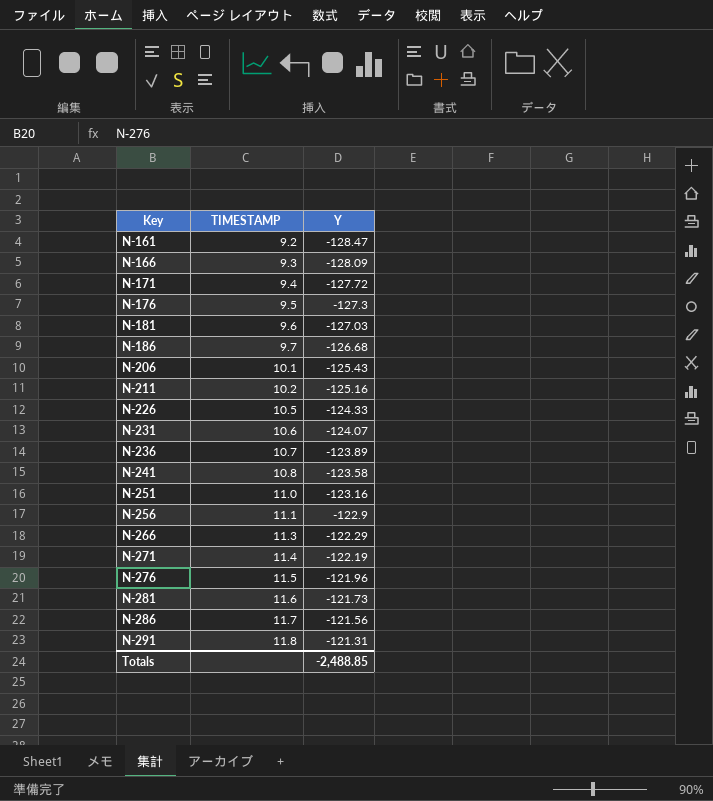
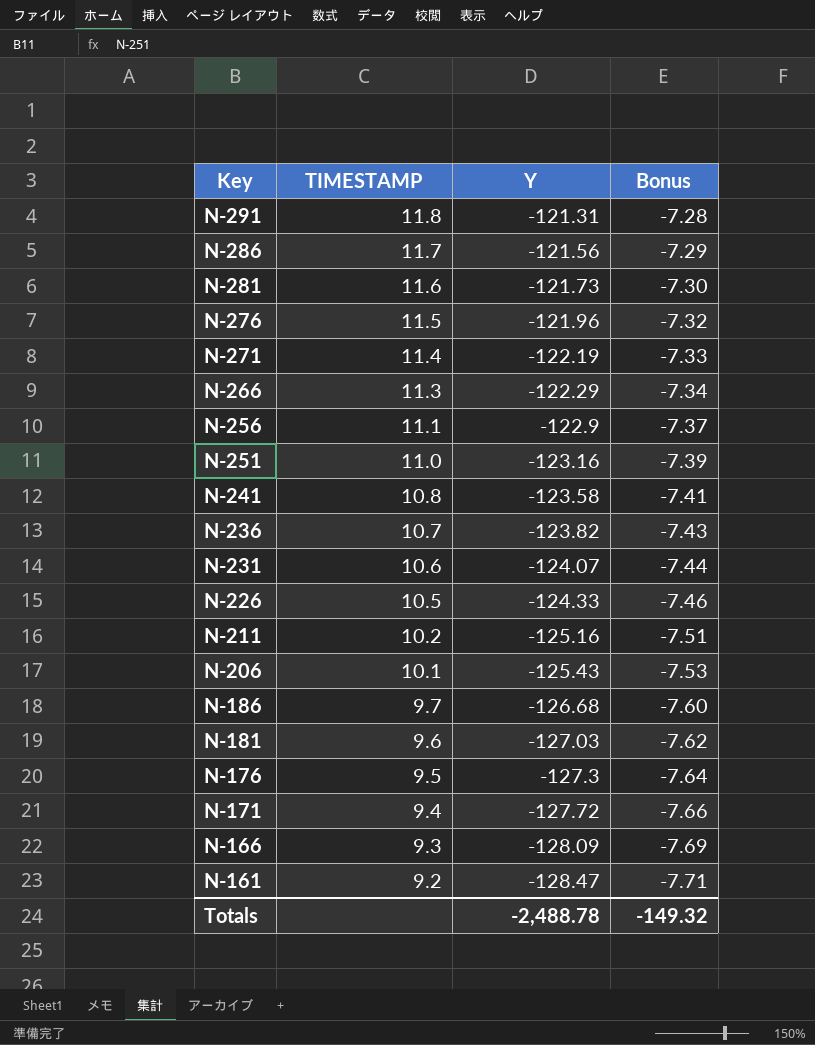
row order: Key ascending -> Key descending
column Bonus | formula: none -> [Y] * 0.06
N-236 | Y: -123.89 -> -123.82
Totals | Y: -2,488.85 -> -2,488.78

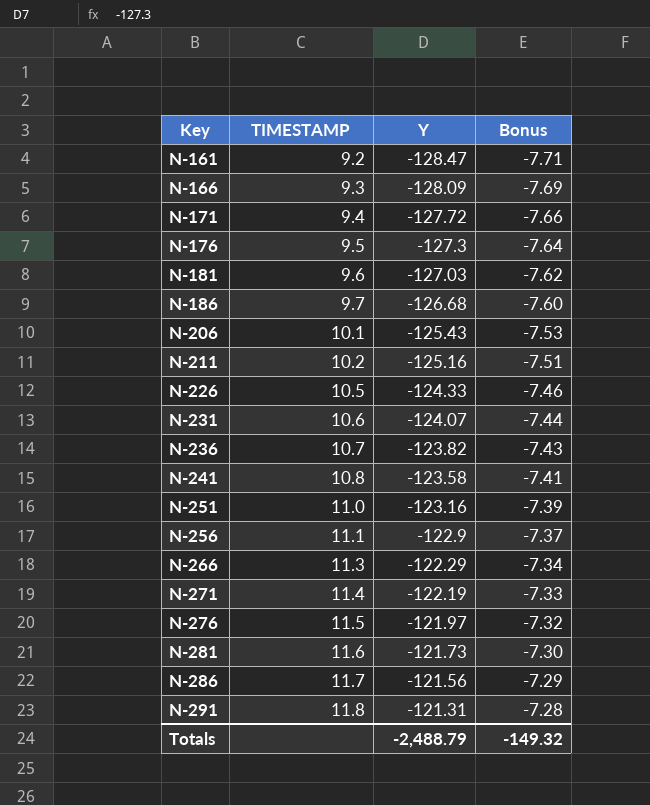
row order: Key descending -> Key ascending
N-276 | Y: -121.96 -> -121.97
Totals | Y: -2,488.78 -> -2,488.79

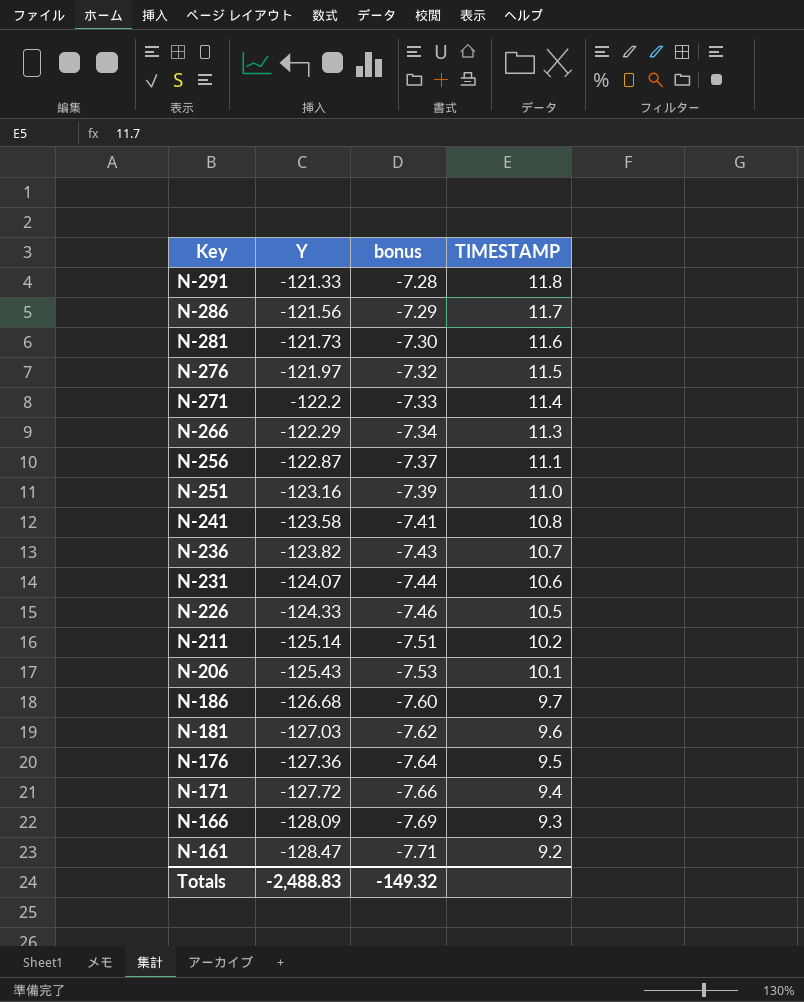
row order: Key ascending -> Key descending
column name: Bonus -> bonus
column TIMESTAMP | position: 2 -> 4
N-291 | Y: -121.31 -> -121.33
N-271 | Y: -122.19 -> -122.2
N-256 | Y: -122.9 -> -122.87
N-211 | Y: -125.16 -> -125.14
N-176 | Y: -127.3 -> -127.36
Totals | Y: -2,488.79 -> -2,488.83

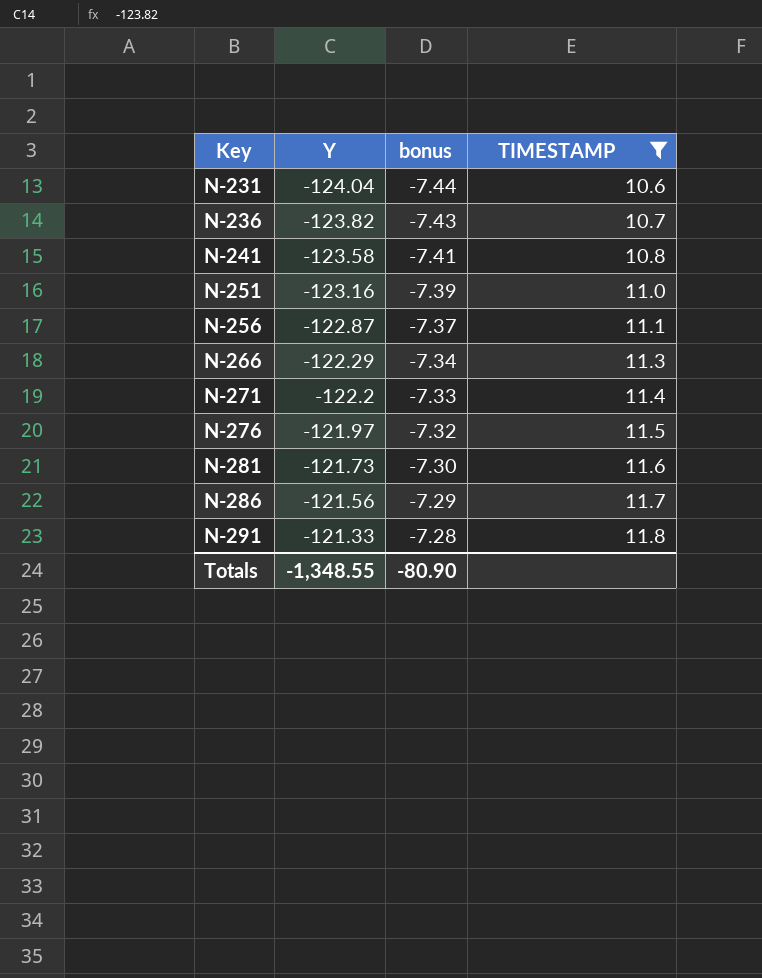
filter: none -> TIMESTAMP >= 10.6
row order: Key descending -> Key ascending
N-231 | Y: -124.07 -> -124.04
Totals | Y: -2,488.83 -> -1,348.55
Totals | bonus: -149.32 -> -80.90

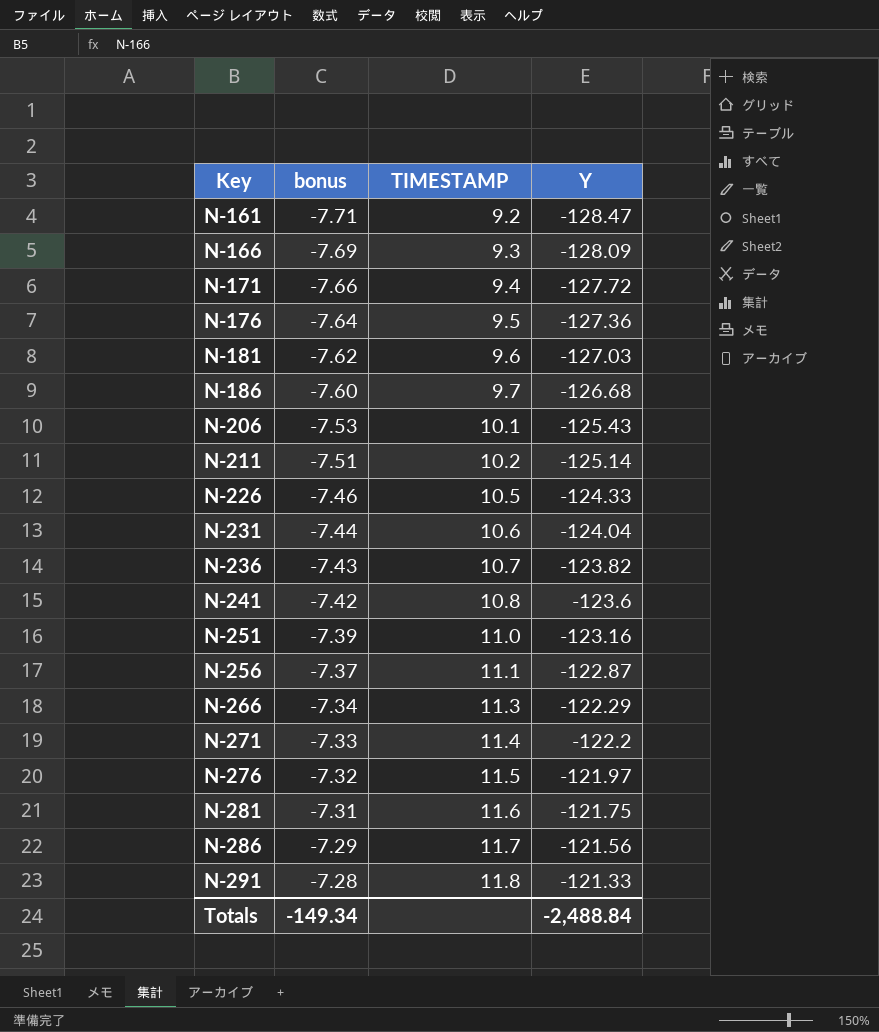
filter: TIMESTAMP >= 10.6 -> none
column Y | position: 2 -> 4
N-241 | bonus: -7.41 -> -7.42
N-241 | Y: -123.58 -> -123.6
N-281 | bonus: -7.30 -> -7.31
N-281 | Y: -121.73 -> -121.75
Totals | bonus: -80.90 -> -149.34
Totals | Y: -1,348.55 -> -2,488.84

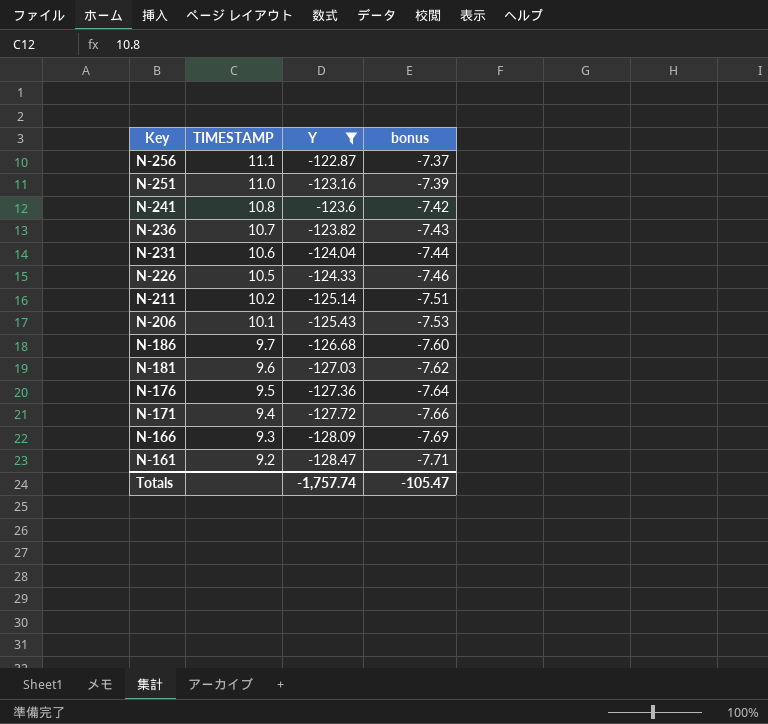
filter: none -> Y <= -122.87
row order: Key ascending -> Key descending
column bonus | position: 2 -> 4
Totals | Y: -2,488.84 -> -1,757.74
Totals | bonus: -149.34 -> -105.47

